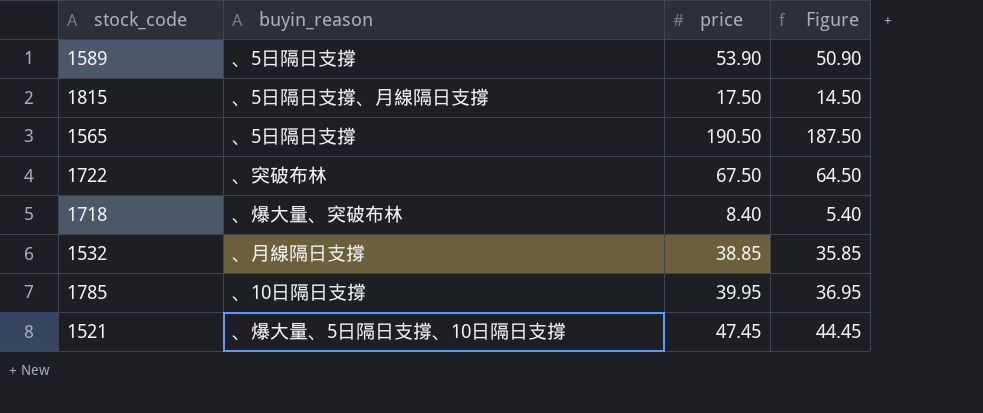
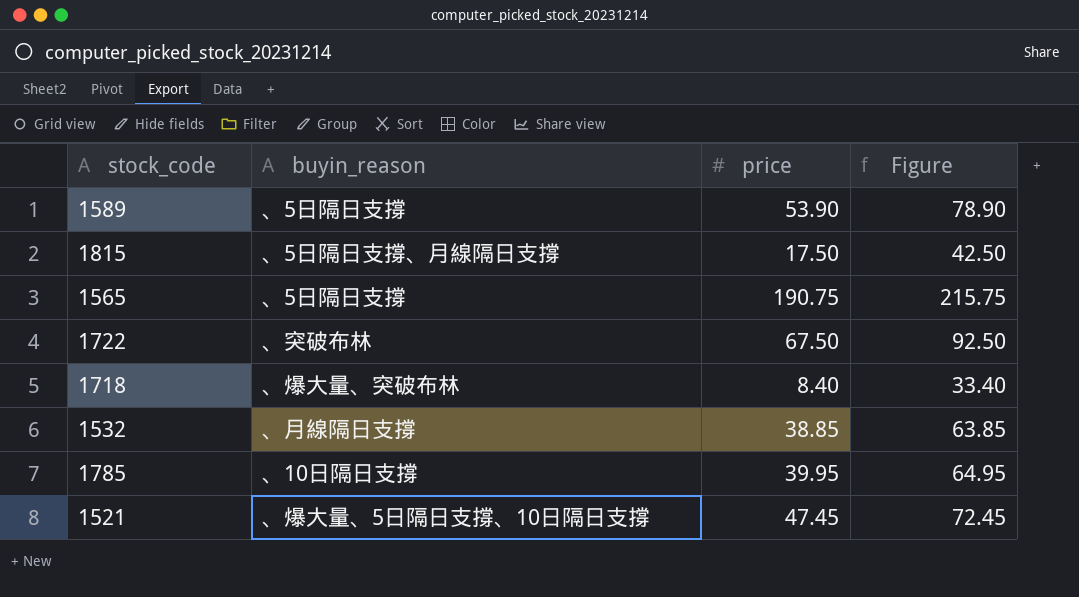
column Figure | formula: [price] - 3 -> [price] + 25
1565 | price: 190.50 -> 190.75

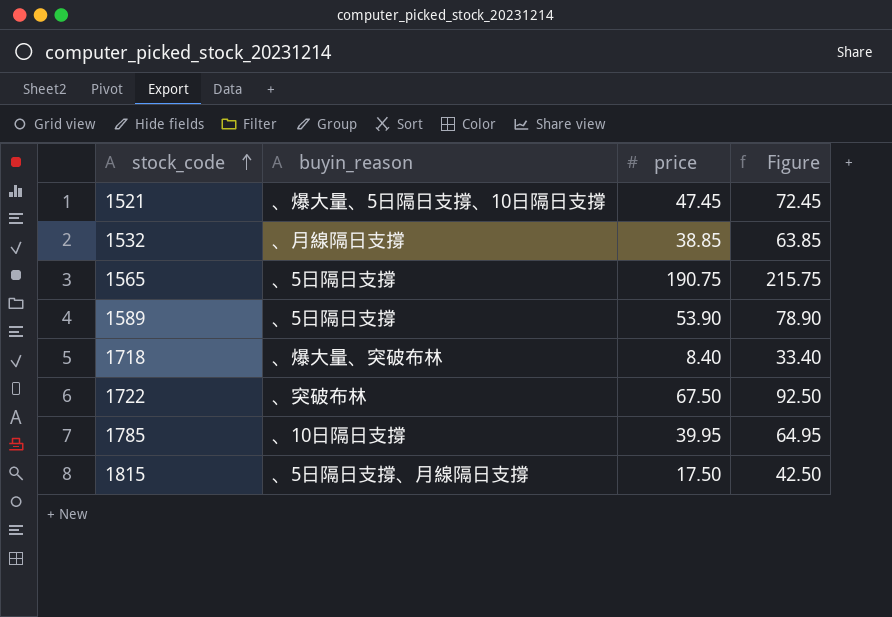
row order: none -> stock_code ascending

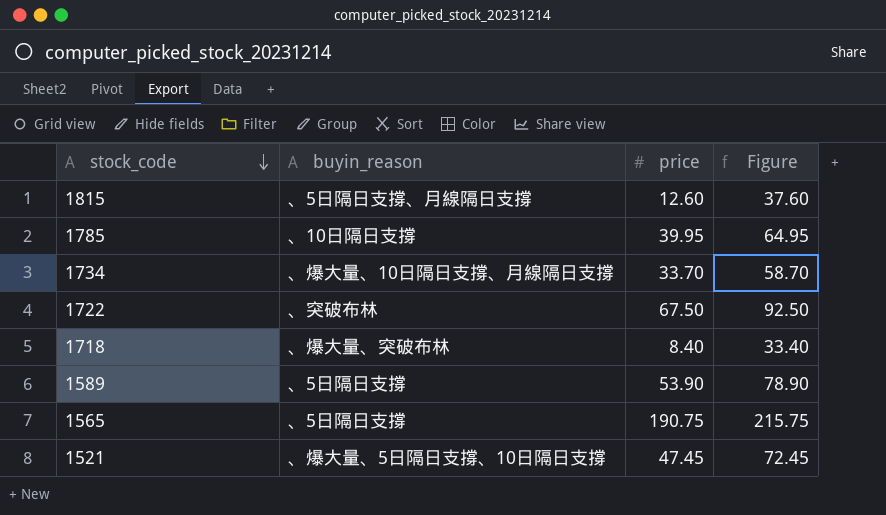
row order: stock_code ascending -> stock_code descending
row 1532: 、月線隔日支撐 | 38.85 | 63.85 -> none
1815 | price: 17.50 -> 12.60
1815 | Figure: 42.50 -> 37.60
row 1734: none -> 、爆大量、10日隔日支撐、月線隔日支撐 | 33.70 | 58.70

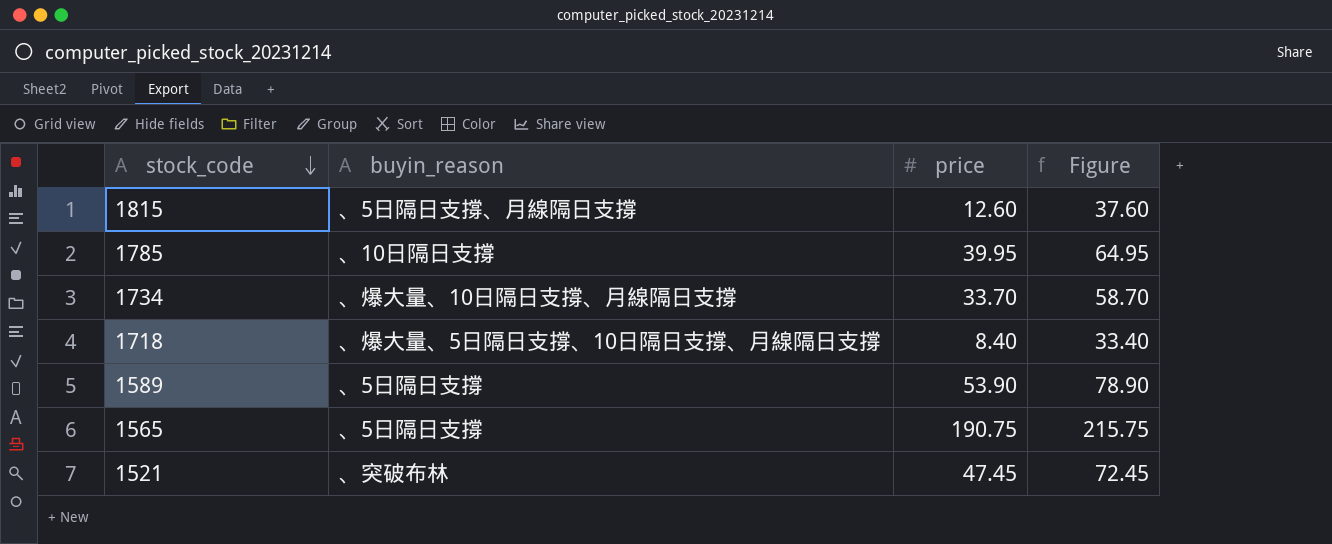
row 1722: 、突破布林 | 67.50 | 92.50 -> none
1718 | buyin_reason: 、爆大量、突破布林 -> 、爆大量、5日隔日支撐、10日隔日支撐、月線隔日支撐
1521 | buyin_reason: 、爆大量、5日隔日支撐、10日隔日支撐 -> 、突破布林

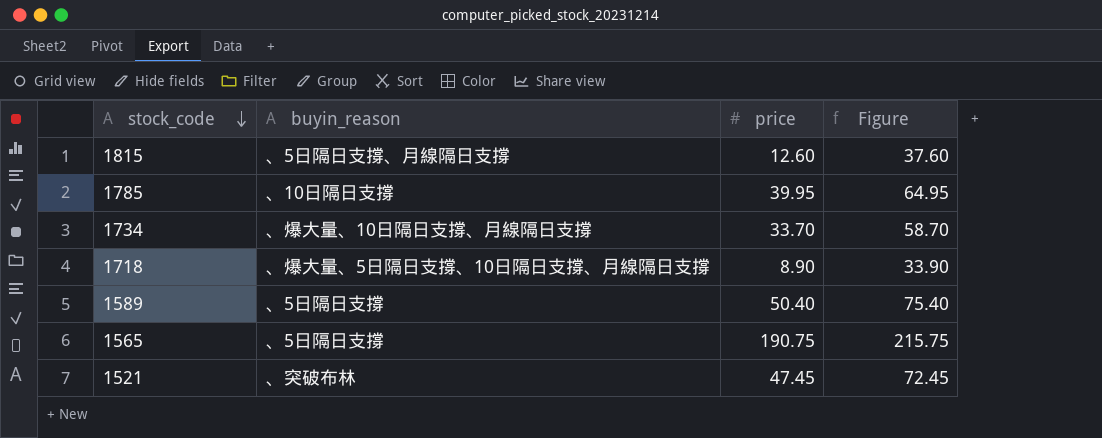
1718 | price: 8.40 -> 8.90
1718 | Figure: 33.40 -> 33.90
1589 | price: 53.90 -> 50.40
1589 | Figure: 78.90 -> 75.40

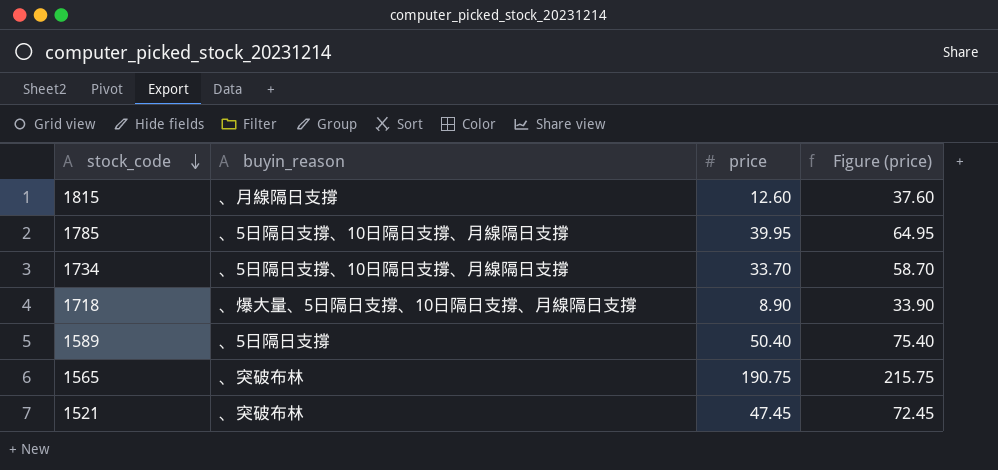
column name: Figure -> Figure (price)
1815 | buyin_reason: 、5日隔日支撐、月線隔日支撐 -> 、月線隔日支撐
1785 | buyin_reason: 、10日隔日支撐 -> 、5日隔日支撐、10日隔日支撐、月線隔日支撐
1734 | buyin_reason: 、爆大量、10日隔日支撐、月線隔日支撐 -> 、5日隔日支撐、10日隔日支撐、月線隔日支撐
1565 | buyin_reason: 、5日隔日支撐 -> 、突破布林

